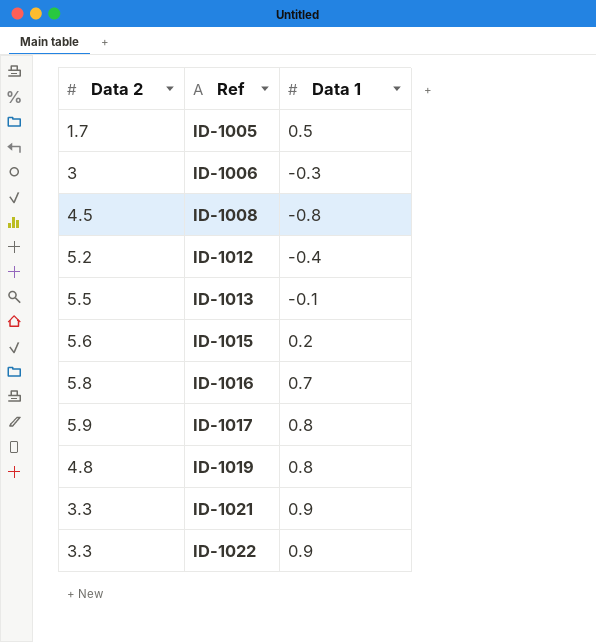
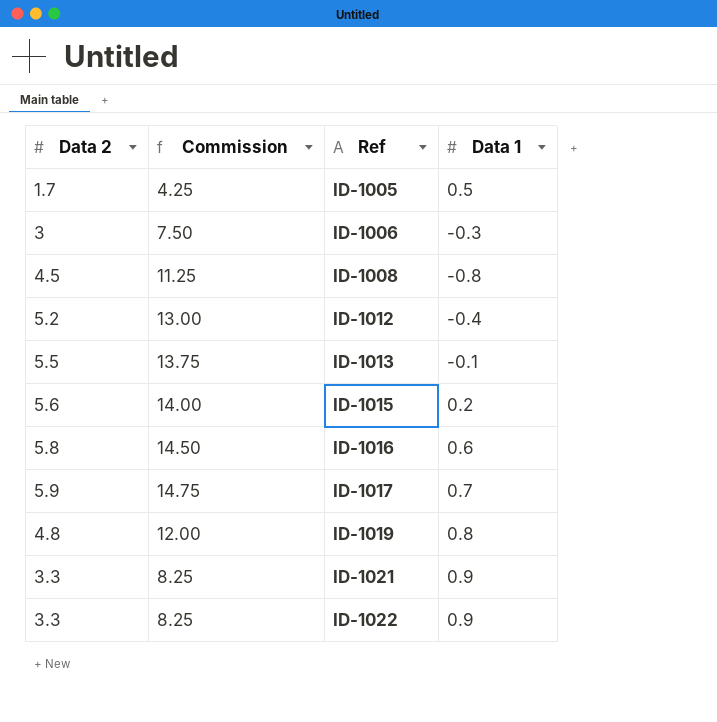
column Commission | formula: none -> [Data 2] * 2.5
ID-1016 | Data 1: 0.7 -> 0.6
ID-1017 | Data 1: 0.8 -> 0.7

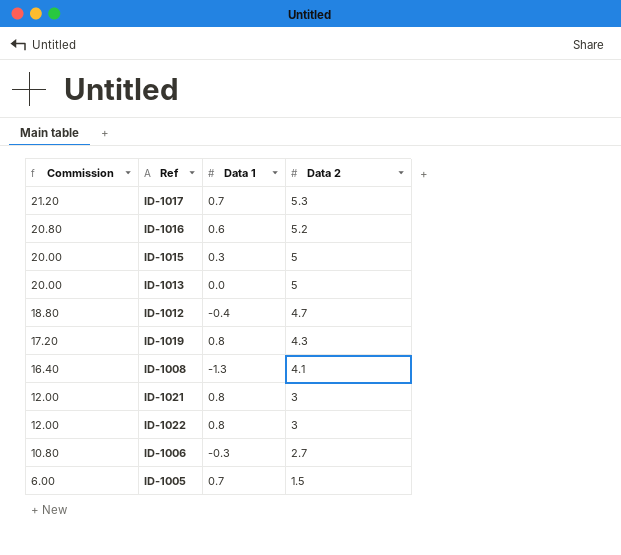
row order: Ref ascending -> Commission descending
column Commission | formula: [Data 2] * 2.5 -> [Data 2] * 4
column Data 2 | position: 1 -> 4
ID-1017 | Data 2: 5.9 -> 5.3
ID-1016 | Data 2: 5.8 -> 5.2
ID-1015 | Data 1: 0.2 -> 0.3
ID-1015 | Data 2: 5.6 -> 5
ID-1013 | Data 1: -0.1 -> 0.0
ID-1013 | Data 2: 5.5 -> 5
ID-1012 | Data 2: 5.2 -> 4.7
ID-1019 | Data 2: 4.8 -> 4.3
ID-1008 | Data 1: -0.8 -> -1.3
ID-1008 | Data 2: 4.5 -> 4.1
ID-1021 | Data 1: 0.9 -> 0.8
ID-1021 | Data 2: 3.3 -> 3
ID-1022 | Data 1: 0.9 -> 0.8
ID-1022 | Data 2: 3.3 -> 3
ID-1006 | Data 2: 3 -> 2.7
ID-1005 | Data 1: 0.5 -> 0.7
ID-1005 | Data 2: 1.7 -> 1.5

